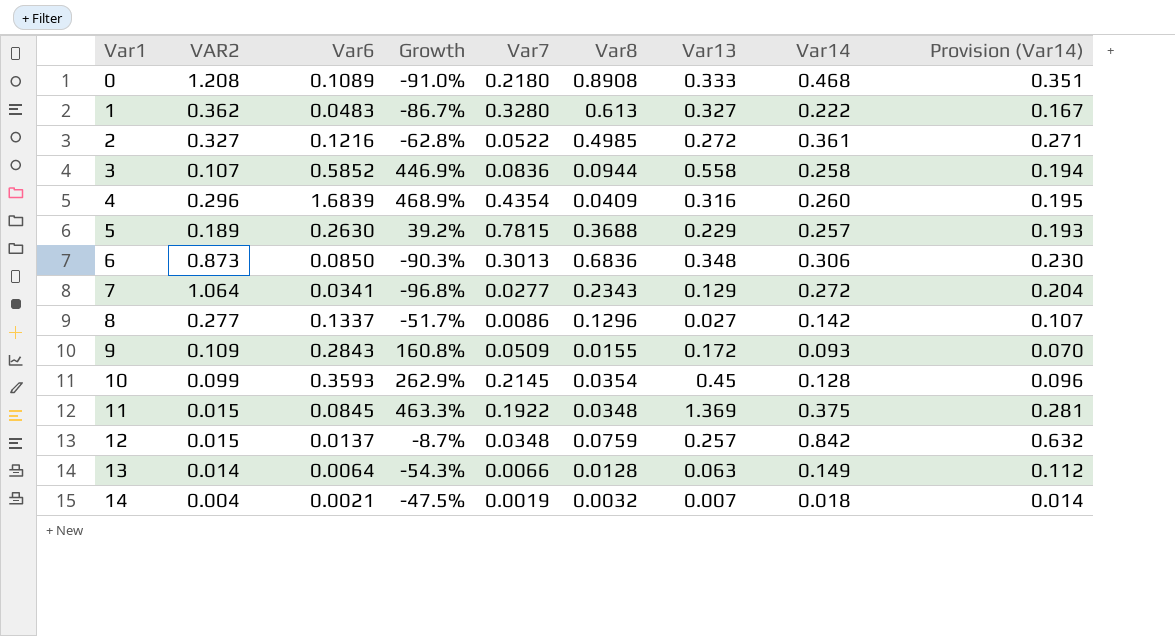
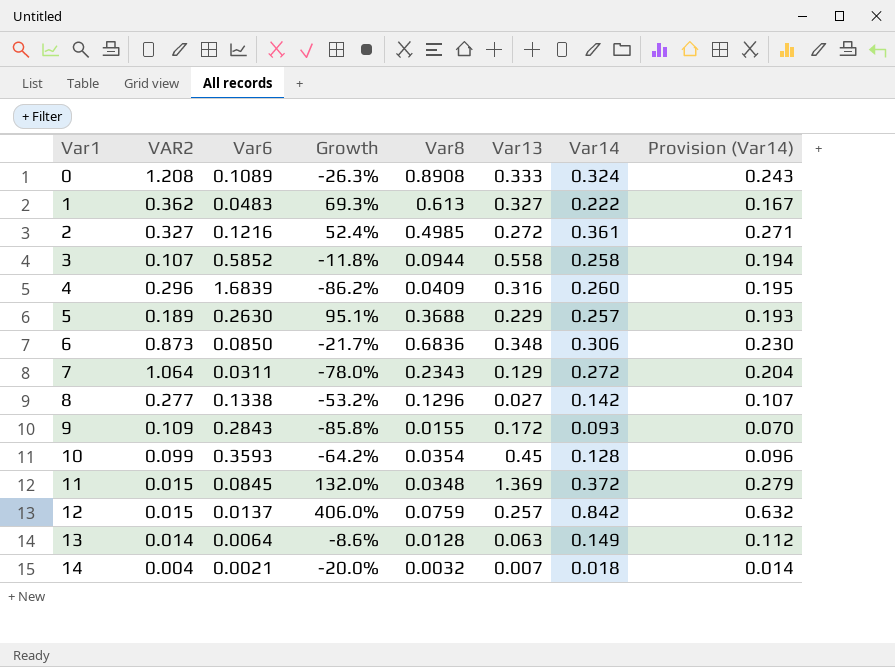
column Var7 | position: 5 -> none
column Growth | formula: ([Var6] - [VAR2]) / [VAR2] -> ([Var8] - [VAR2]) / [VAR2]
0 | Var14: 0.468 -> 0.324
0 | Provision (Var14): 0.351 -> 0.243
7 | Var6: 0.0341 -> 0.0311
8 | Var6: 0.1337 -> 0.1338
11 | Var14: 0.375 -> 0.372
11 | Provision (Var14): 0.281 -> 0.279

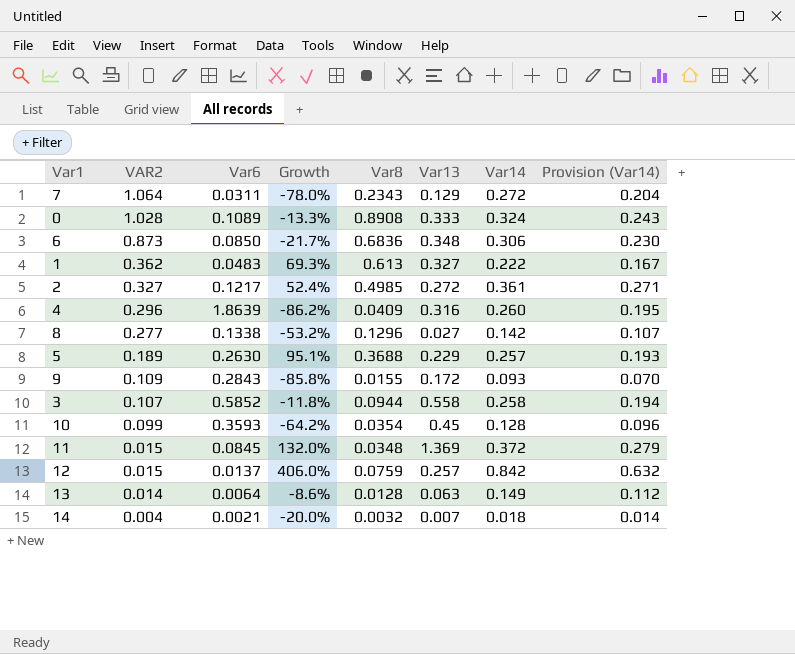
row order: Var1 ascending -> VAR2 descending
0 | VAR2: 1.208 -> 1.028
0 | Growth: -26.3% -> -13.3%
2 | Var6: 0.1216 -> 0.1217
4 | Var6: 1.6839 -> 1.8639

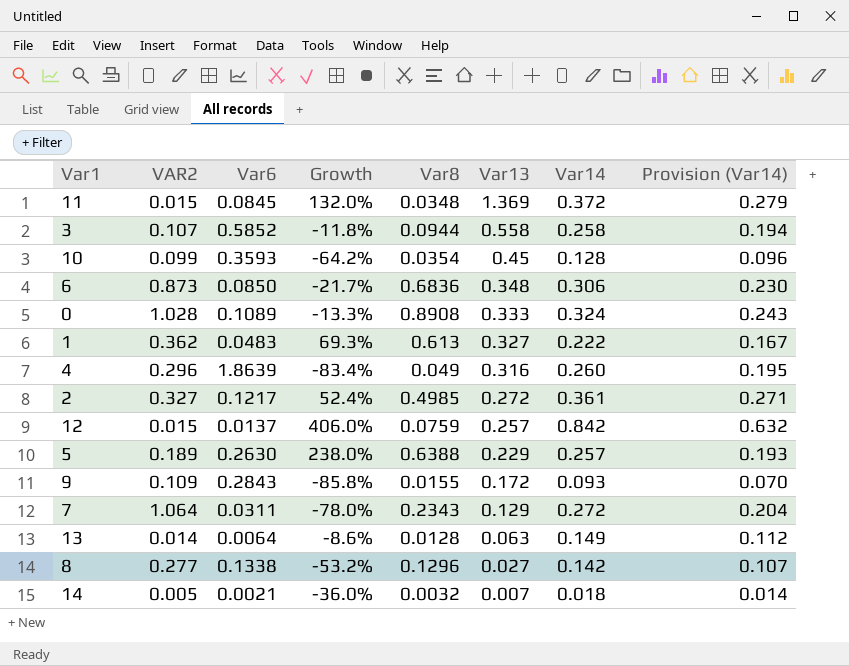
row order: VAR2 descending -> Var13 descending
4 | Growth: -86.2% -> -83.4%
4 | Var8: 0.0409 -> 0.049
5 | Growth: 95.1% -> 238.0%
5 | Var8: 0.3688 -> 0.6388
14 | VAR2: 0.004 -> 0.005
14 | Growth: -20.0% -> -36.0%

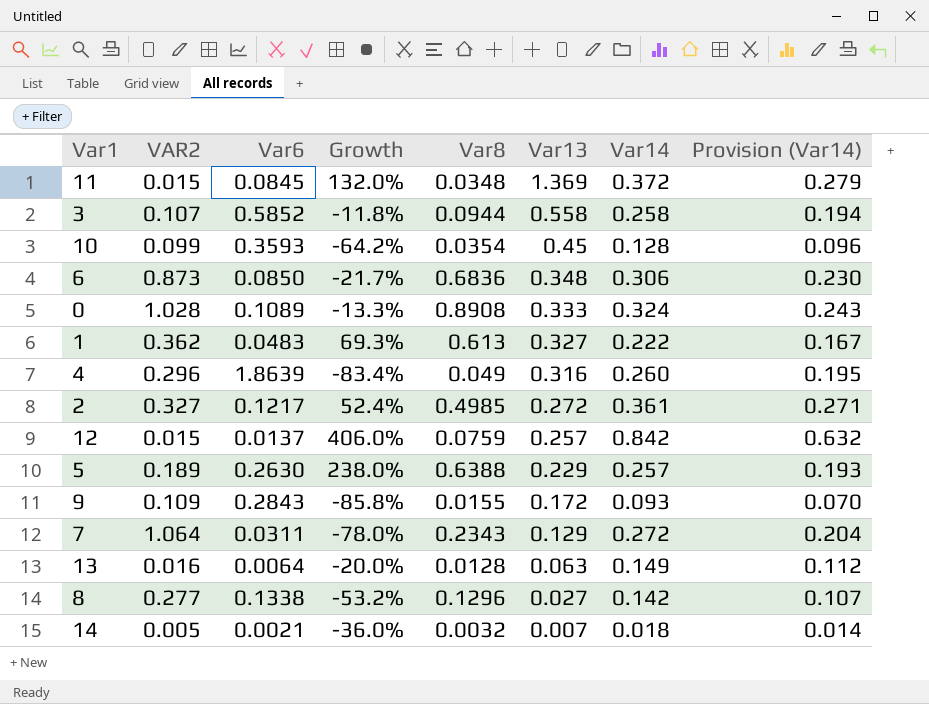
13 | VAR2: 0.014 -> 0.016
13 | Growth: -8.6% -> -20.0%

